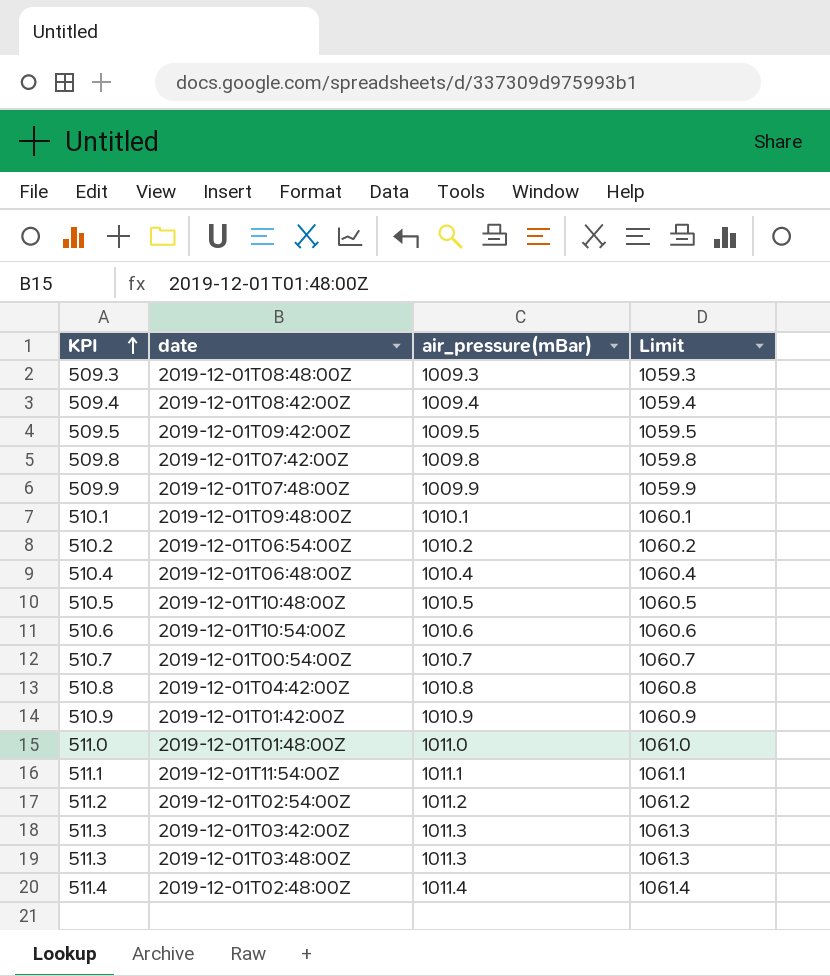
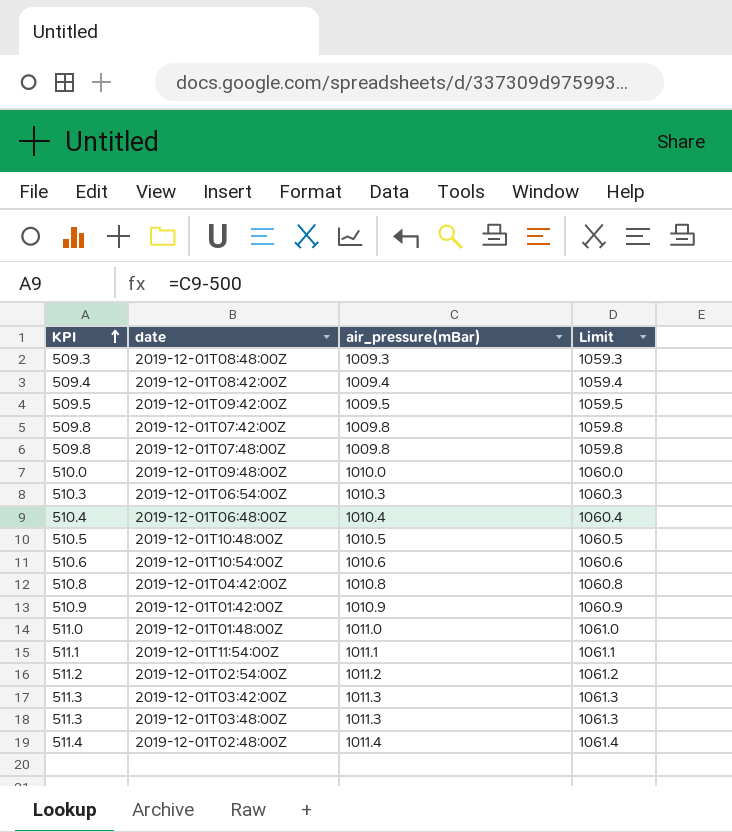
row 2019-12-01T00:54:00Z: 510.7 | 1010.7 | 1060.7 -> none
2019-12-01T07:48:00Z | KPI: 509.9 -> 509.8
2019-12-01T07:48:00Z | air_pressure(mBar): 1009.9 -> 1009.8
2019-12-01T07:48:00Z | Limit: 1059.9 -> 1059.8
2019-12-01T09:48:00Z | KPI: 510.1 -> 510.0
2019-12-01T09:48:00Z | air_pressure(mBar): 1010.1 -> 1010.0
2019-12-01T09:48:00Z | Limit: 1060.1 -> 1060.0
2019-12-01T06:54:00Z | KPI: 510.2 -> 510.3
2019-12-01T06:54:00Z | air_pressure(mBar): 1010.2 -> 1010.3
2019-12-01T06:54:00Z | Limit: 1060.2 -> 1060.3

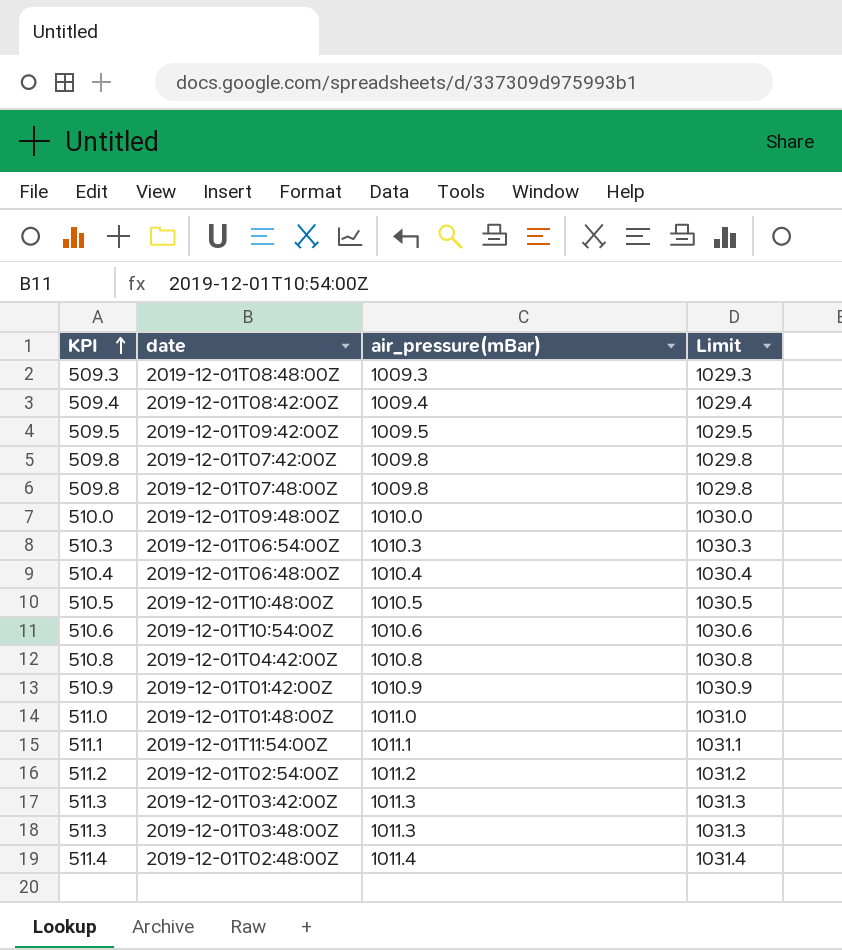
column Limit | formula: [air_pressure(mBar)] + 50 -> [air_pressure(mBar)] + 20

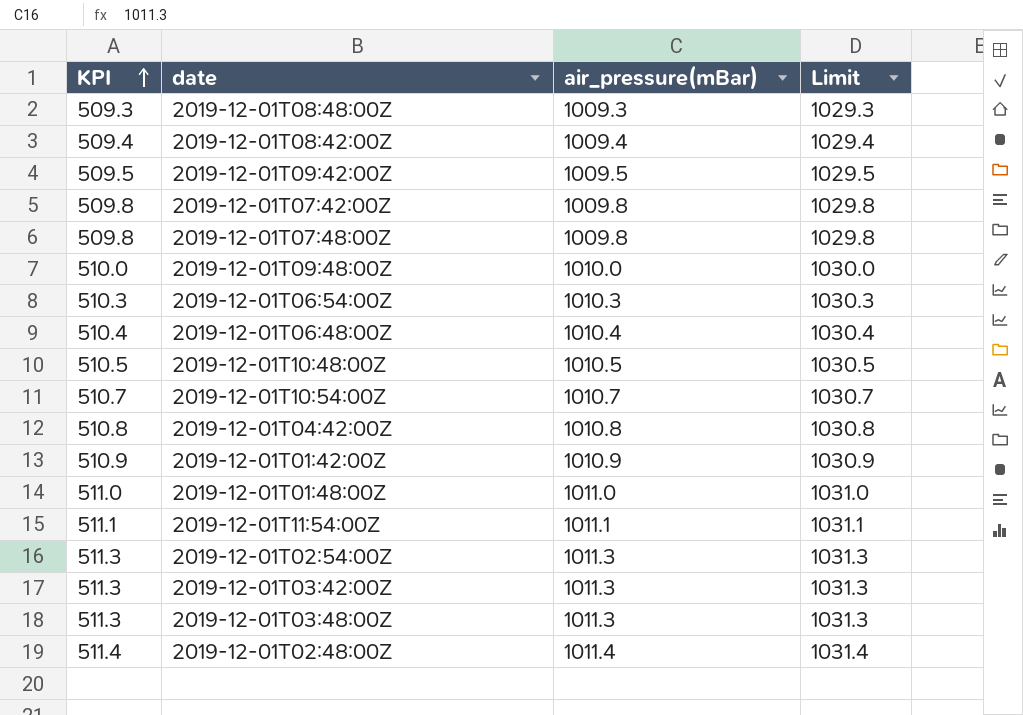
2019-12-01T10:54:00Z | KPI: 510.6 -> 510.7
2019-12-01T10:54:00Z | air_pressure(mBar): 1010.6 -> 1010.7
2019-12-01T10:54:00Z | Limit: 1030.6 -> 1030.7
2019-12-01T02:54:00Z | KPI: 511.2 -> 511.3
2019-12-01T02:54:00Z | air_pressure(mBar): 1011.2 -> 1011.3
2019-12-01T02:54:00Z | Limit: 1031.2 -> 1031.3

